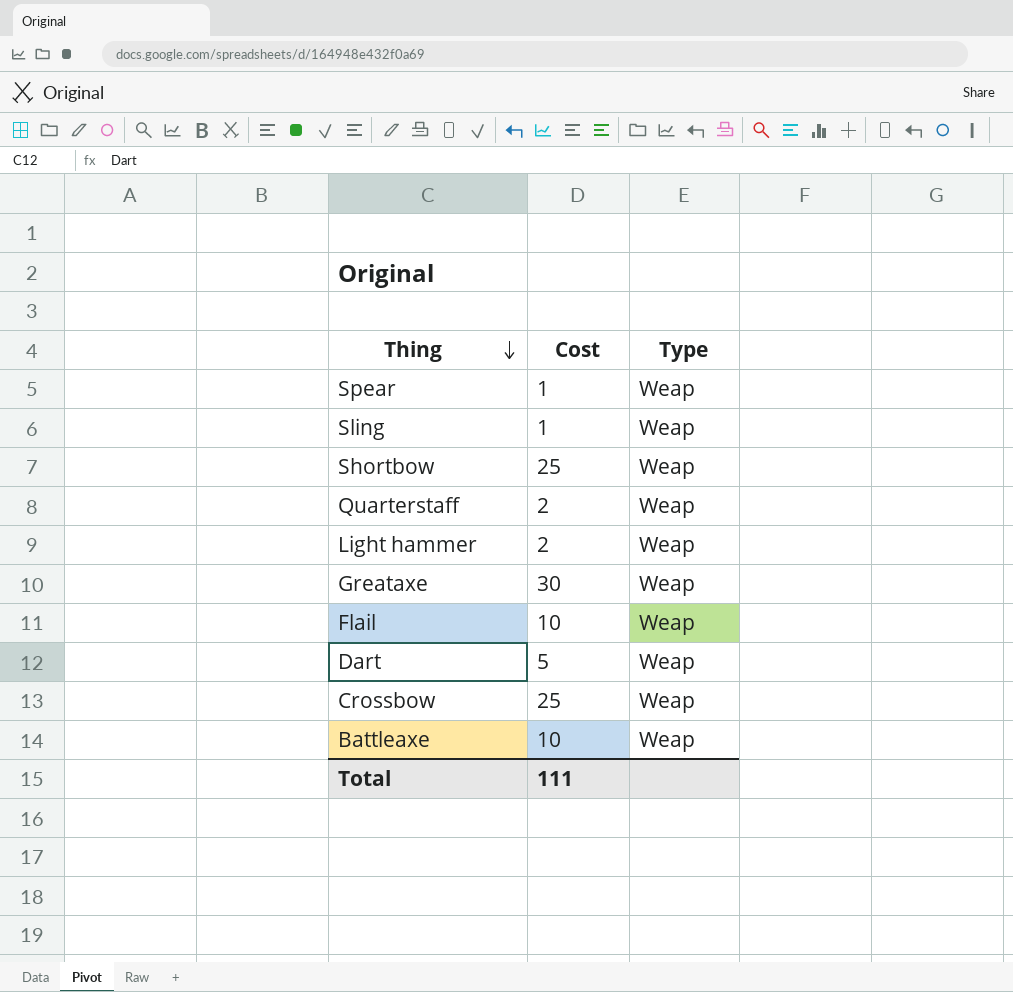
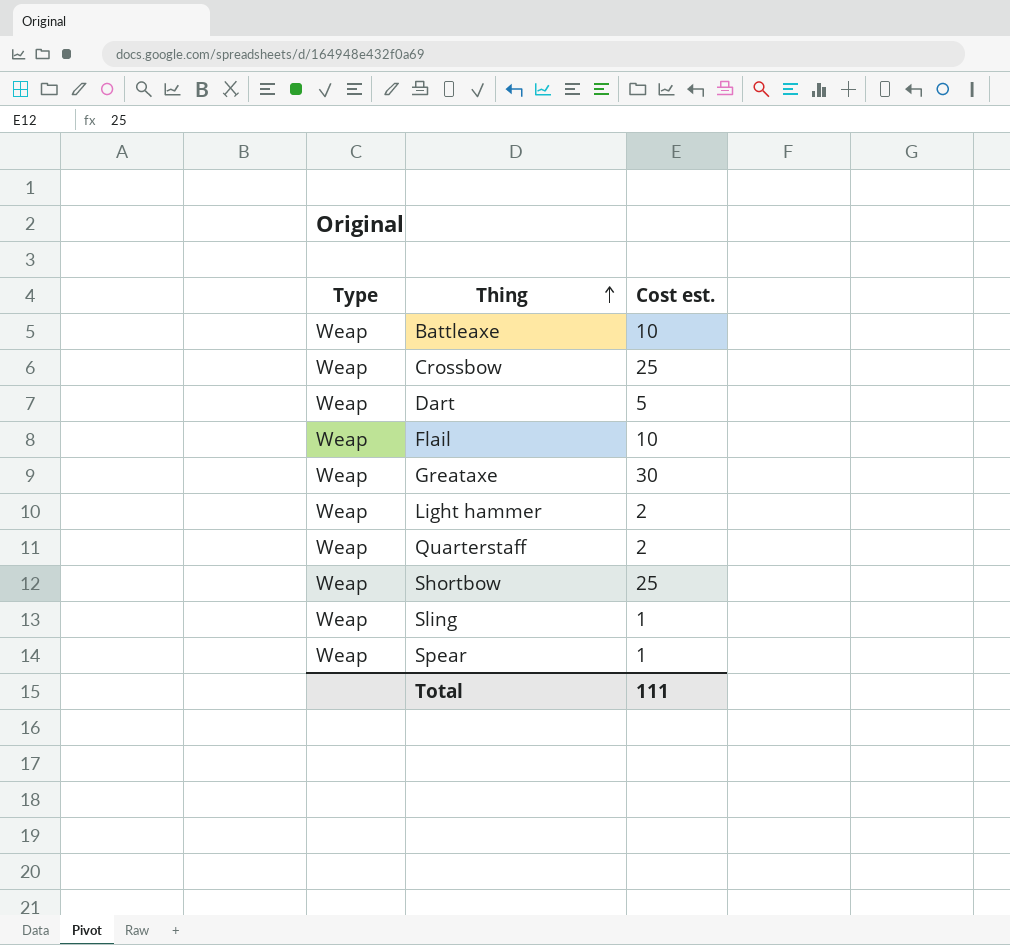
row order: Thing descending -> Thing ascending
column Type | position: 3 -> 1
column name: Cost -> Cost est.

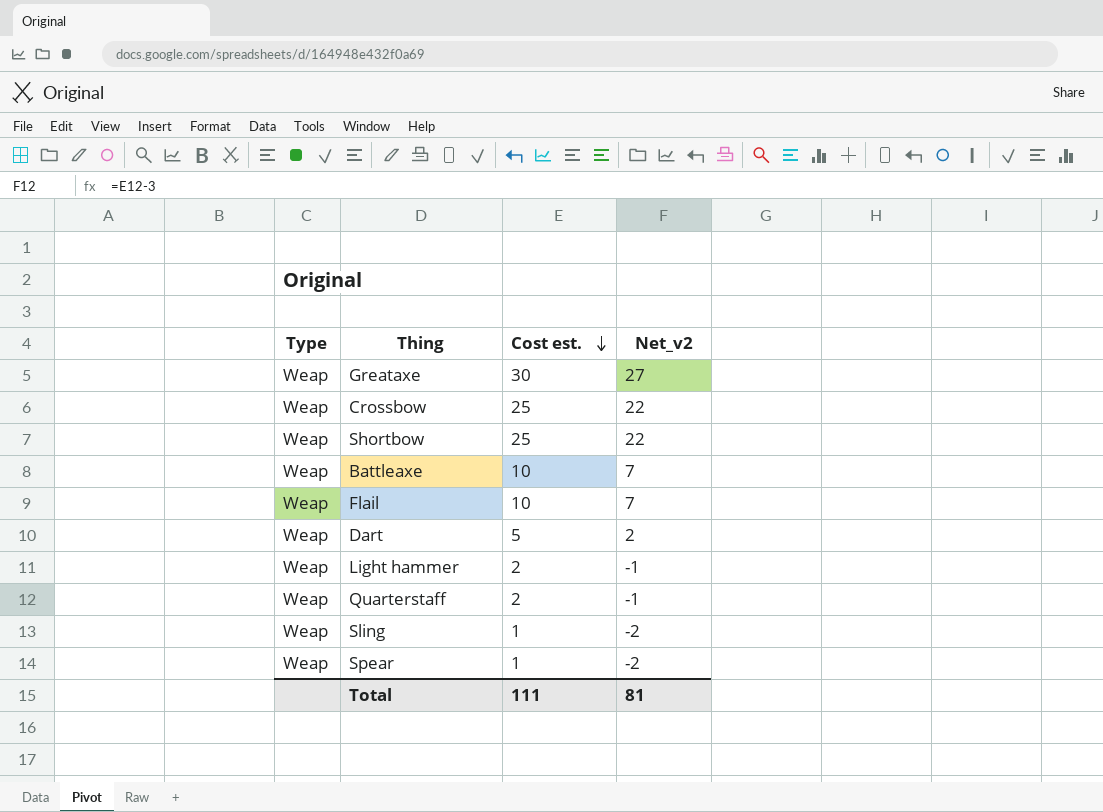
row order: Thing ascending -> Cost est. descending
column Net_v2 | formula: none -> [Cost est.] - 3

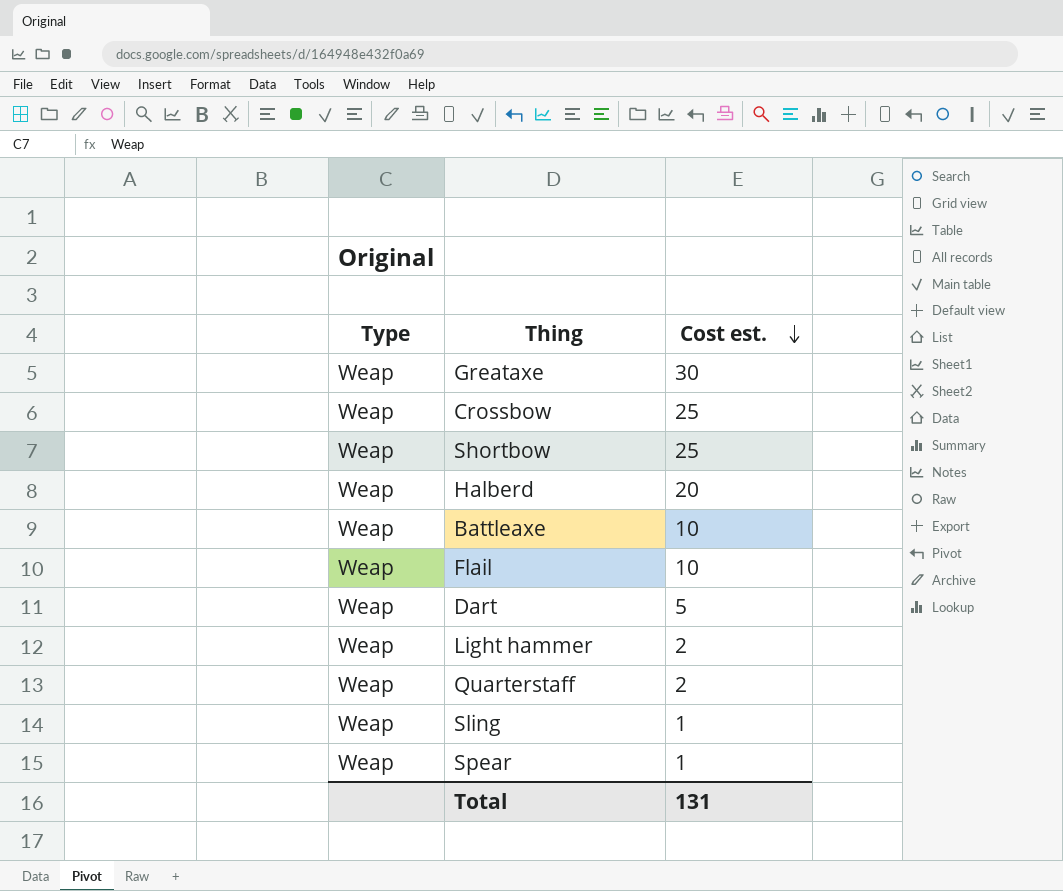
column Net_v2 | formula: [Cost est.] - 3 -> none
row Halberd: none -> Weap | 20
Total | Cost est.: 111 -> 131

